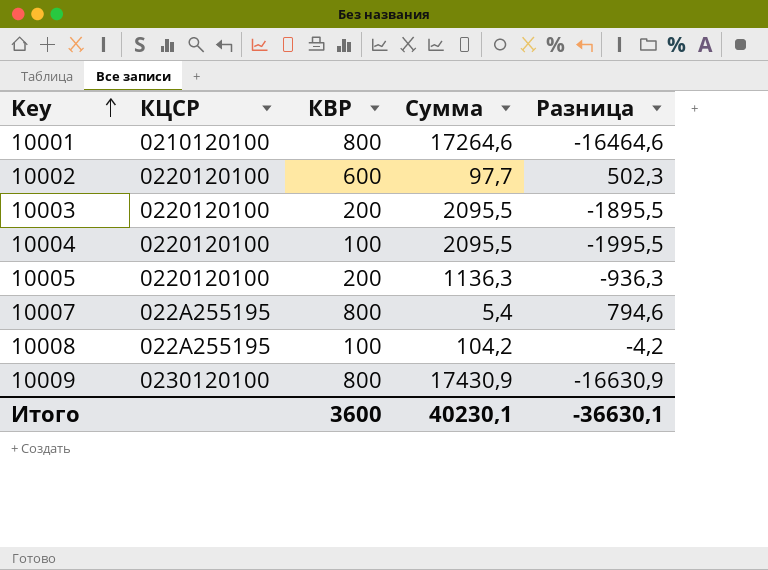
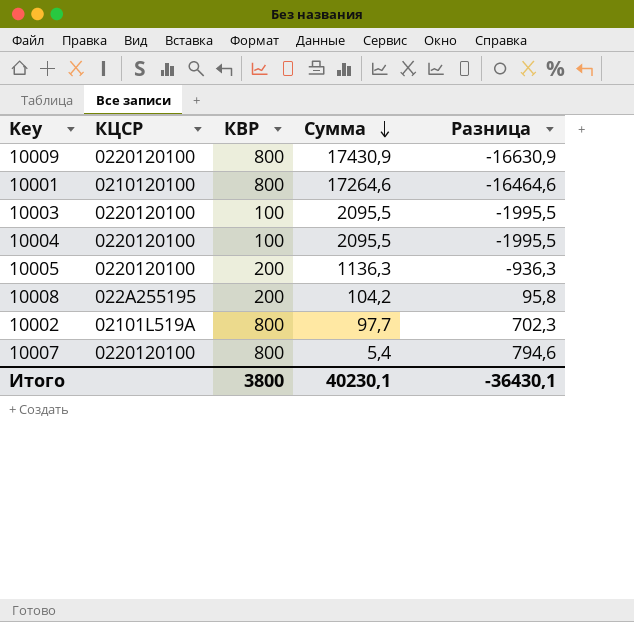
row order: Key ascending -> Сумма descending
10009 | КЦСР: 0230120100 -> 0220120100
10003 | КВР: 200 -> 100
10003 | Разница: -1895,5 -> -1995,5
10008 | КВР: 100 -> 200
10008 | Разница: -4,2 -> 95,8
10002 | КЦСР: 0220120100 -> 02101L519А
10002 | КВР: 600 -> 800
10002 | Разница: 502,3 -> 702,3
10007 | КЦСР: 022А255195 -> 0220120100
Итого | КВР: 3600 -> 3800
Итого | Разница: -36630,1 -> -36430,1

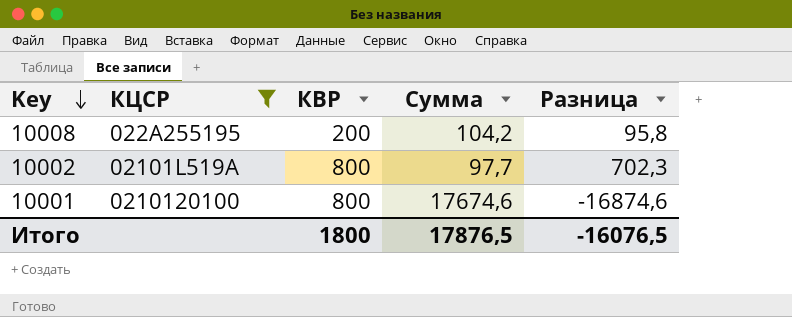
filter: none -> КЦСР != 0220120100
row order: Сумма descending -> Key descending
10001 | Сумма: 17264,6 -> 17674,6
10001 | Разница: -16464,6 -> -16874,6
Итого | КВР: 3800 -> 1800
Итого | Сумма: 40230,1 -> 17876,5
Итого | Разница: -36430,1 -> -16076,5

